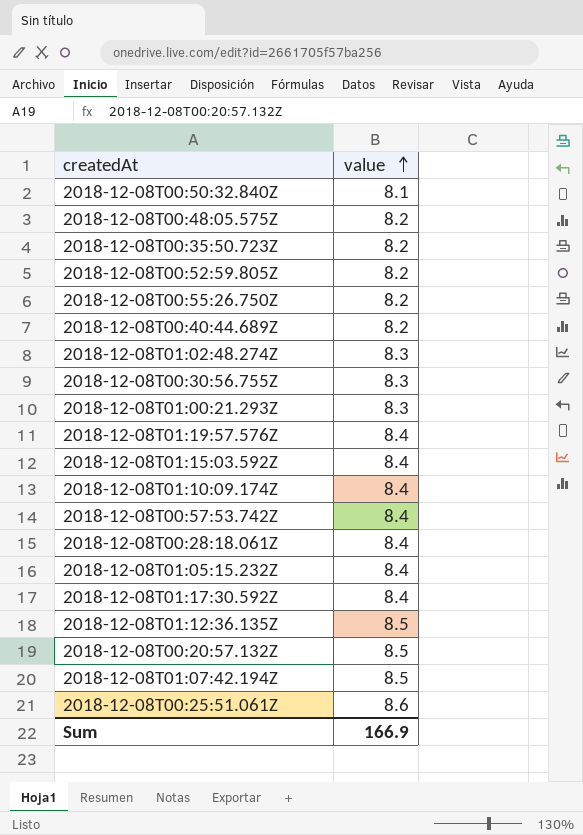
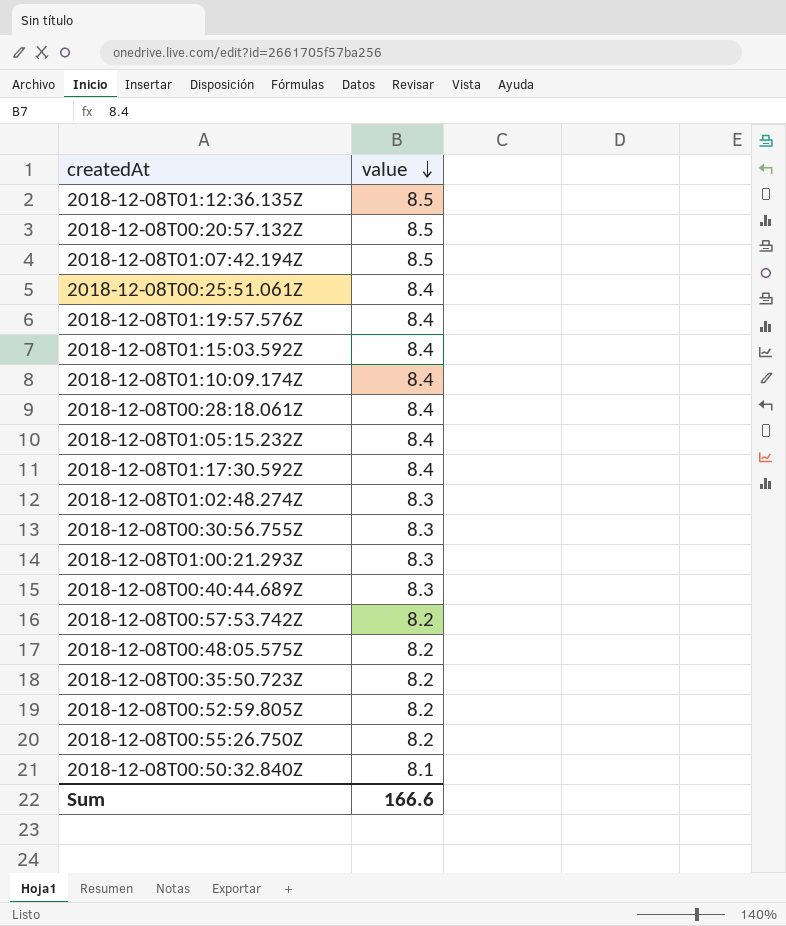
row order: value ascending -> value descending
2018-12-08T00:25:51.061Z | value: 8.6 -> 8.4
2018-12-08T00:40:44.689Z | value: 8.2 -> 8.3
2018-12-08T00:57:53.742Z | value: 8.4 -> 8.2
Sum | value: 166.9 -> 166.6

